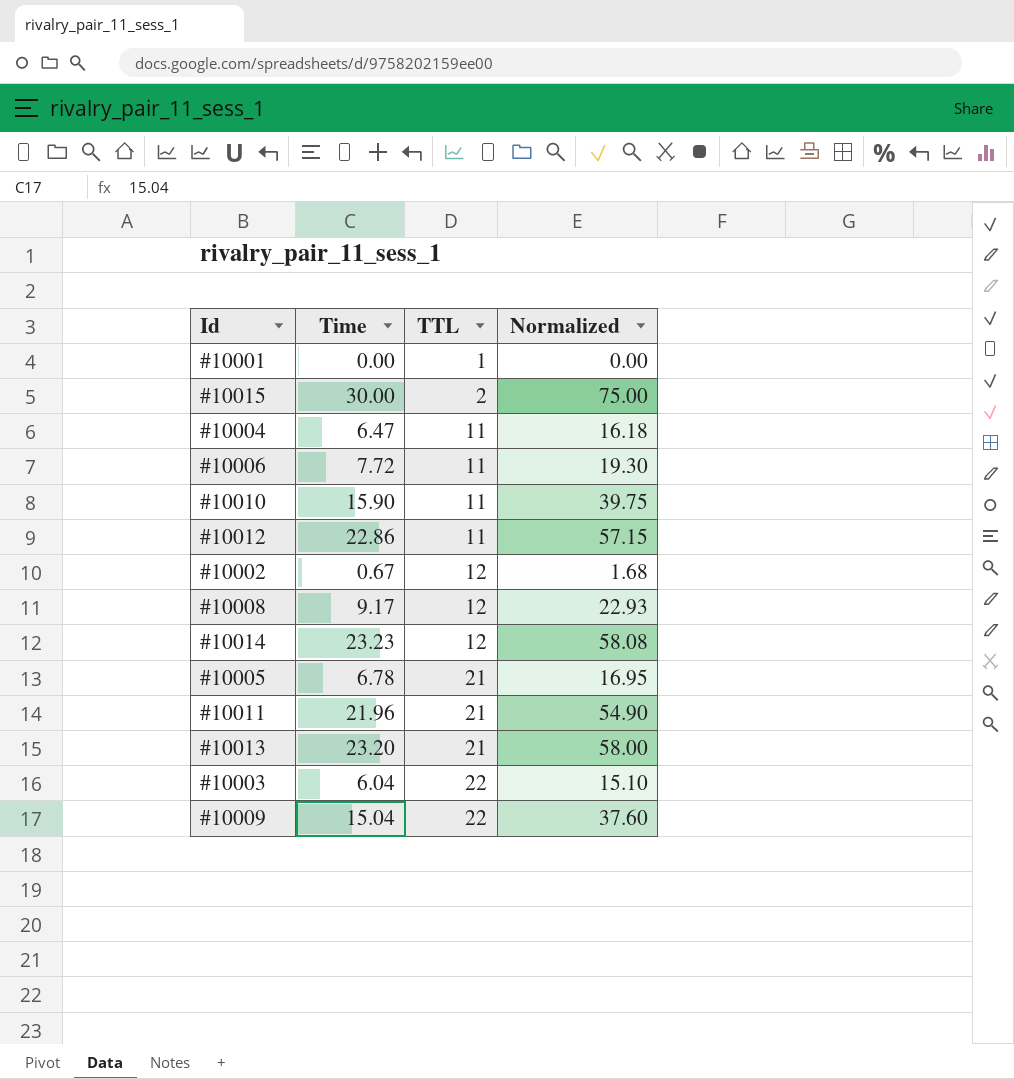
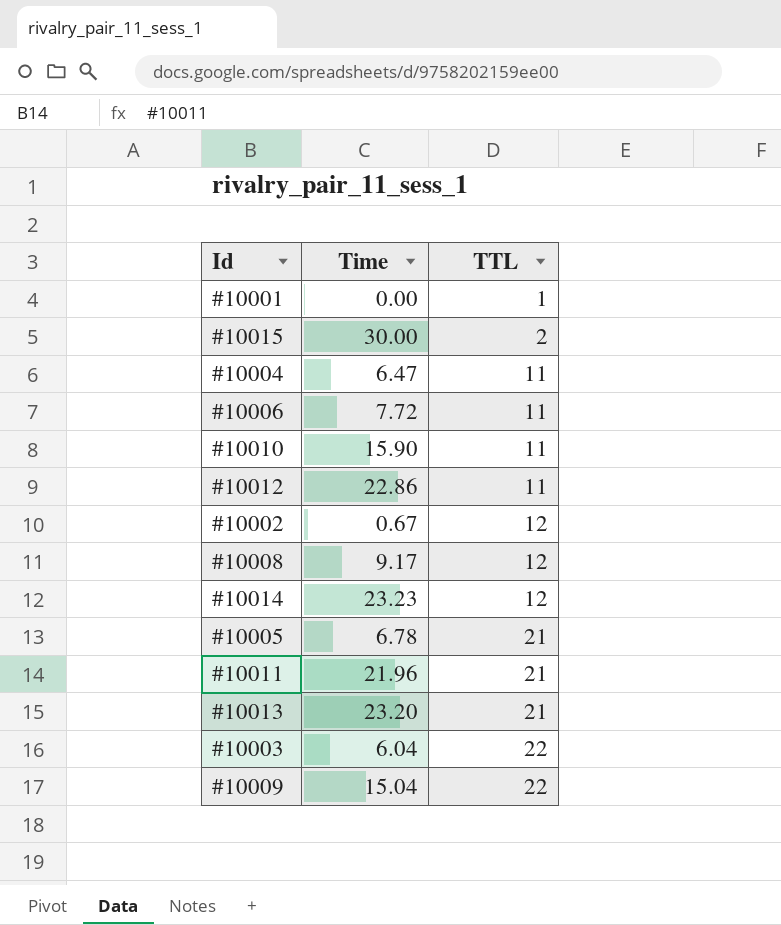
column Normalized | formula: [Time] * 2.5 -> none

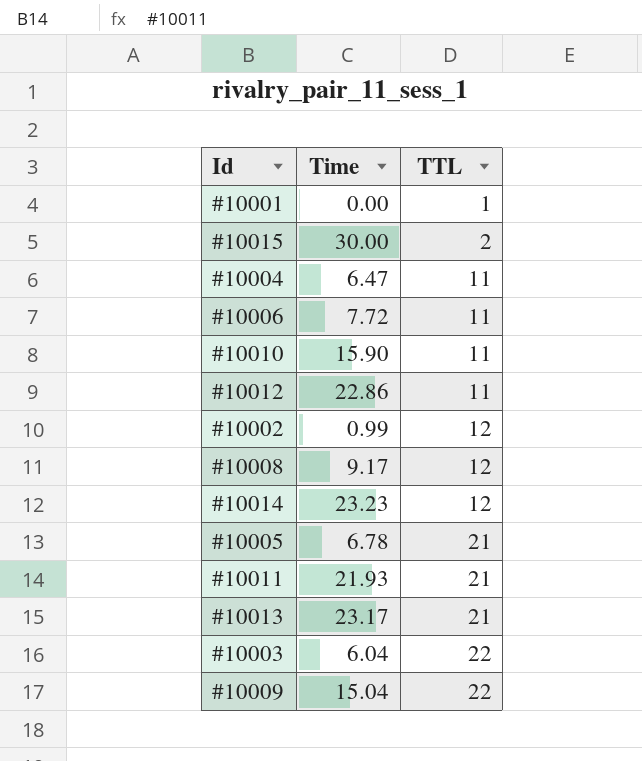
#10002 | Time: 0.67 -> 0.99
#10011 | Time: 21.96 -> 21.93
#10013 | Time: 23.20 -> 23.17

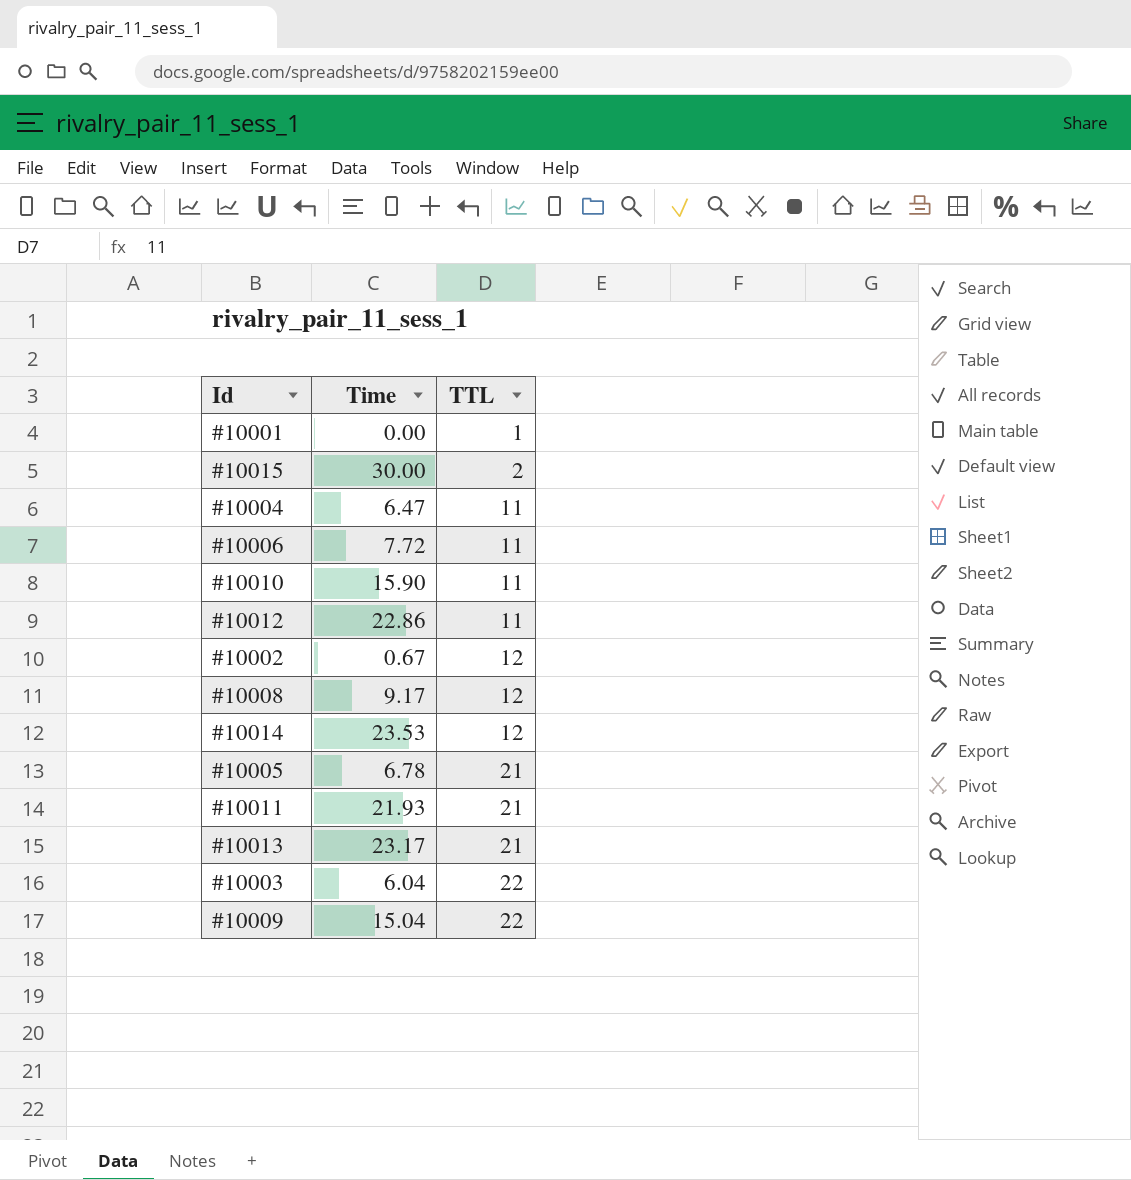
#10002 | Time: 0.99 -> 0.67
#10014 | Time: 23.23 -> 23.53

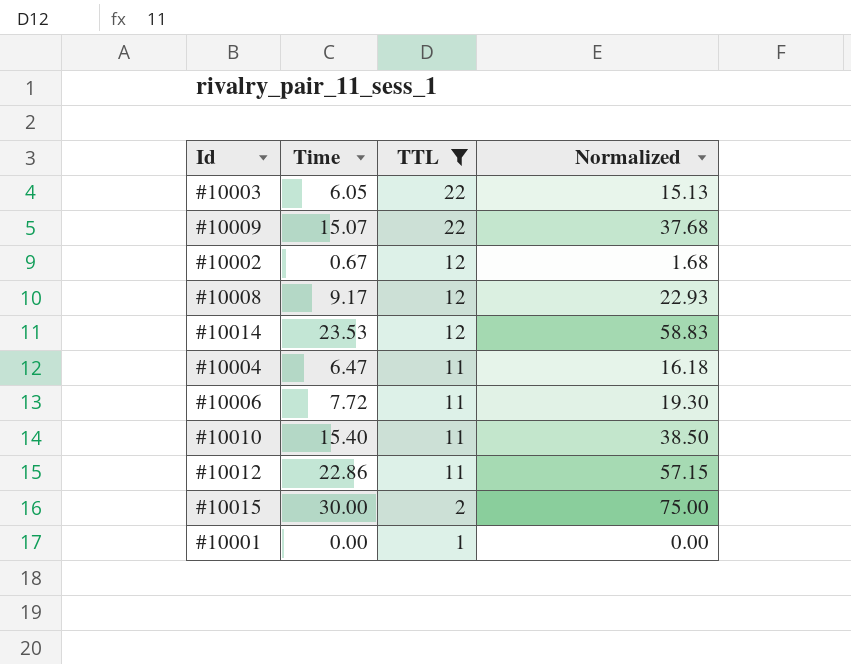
filter: none -> TTL != 21
row order: TTL ascending -> TTL descending
column Normalized | formula: none -> [Time] * 2.5
#10003 | Time: 6.04 -> 6.05
#10009 | Time: 15.04 -> 15.07
#10010 | Time: 15.90 -> 15.40

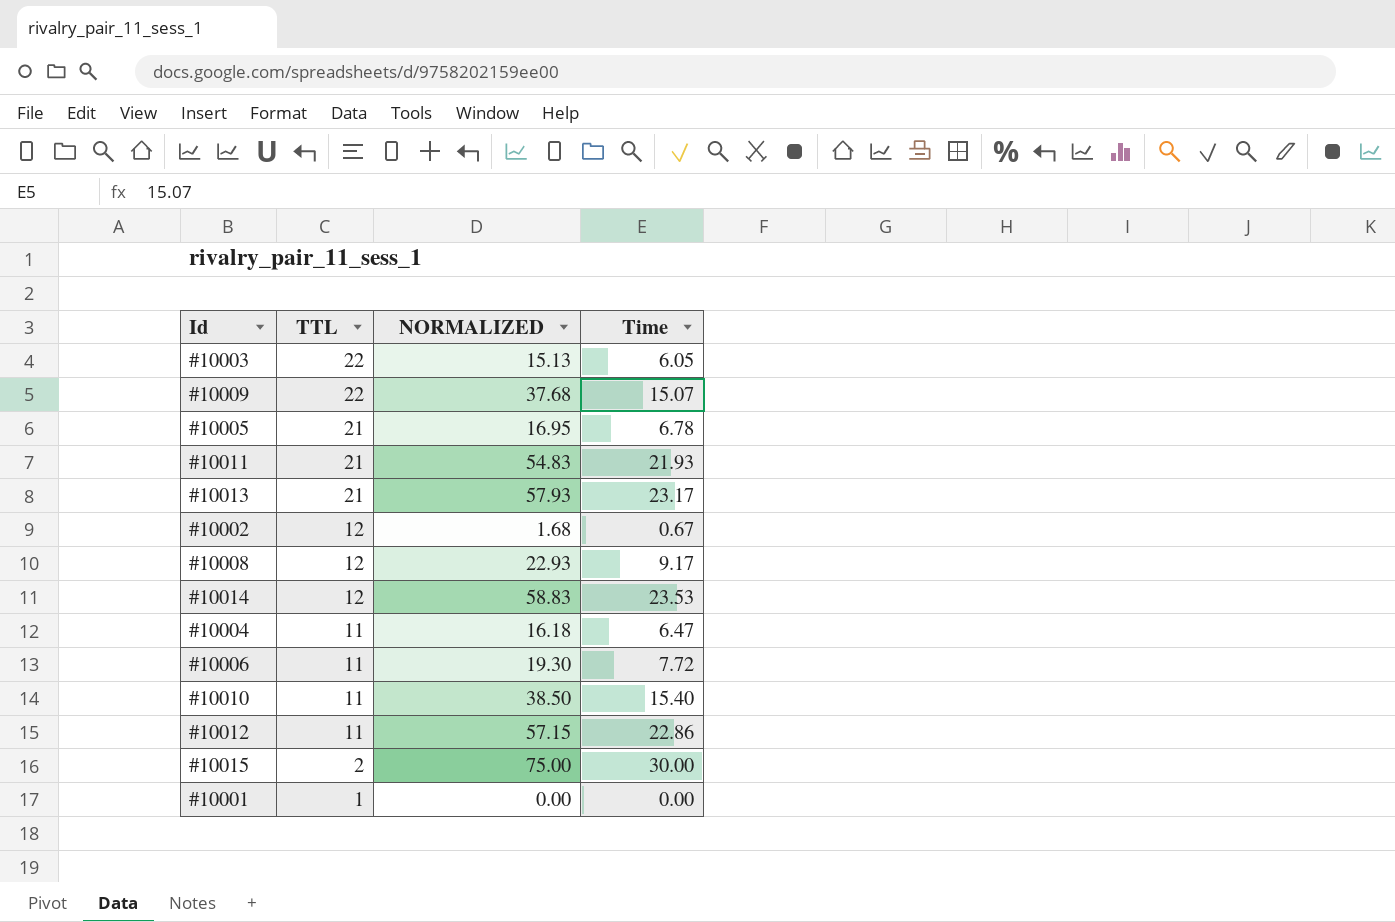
filter: TTL != 21 -> none
column name: Normalized -> NORMALIZED
column Time | position: 2 -> 4

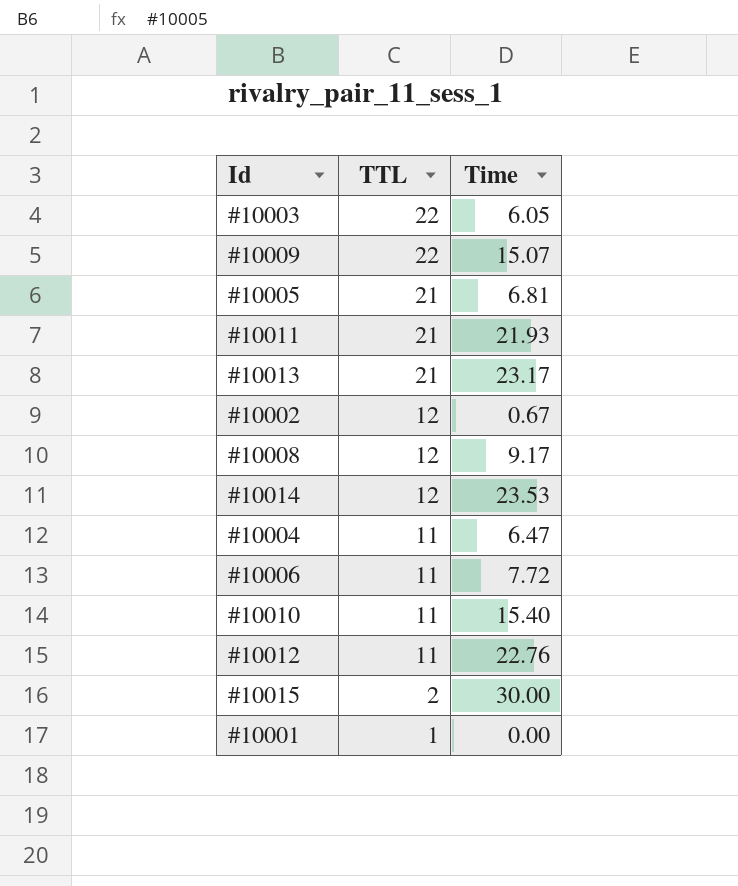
column NORMALIZED | formula: [Time] * 2.5 -> none
#10005 | Time: 6.78 -> 6.81
#10012 | Time: 22.86 -> 22.76

